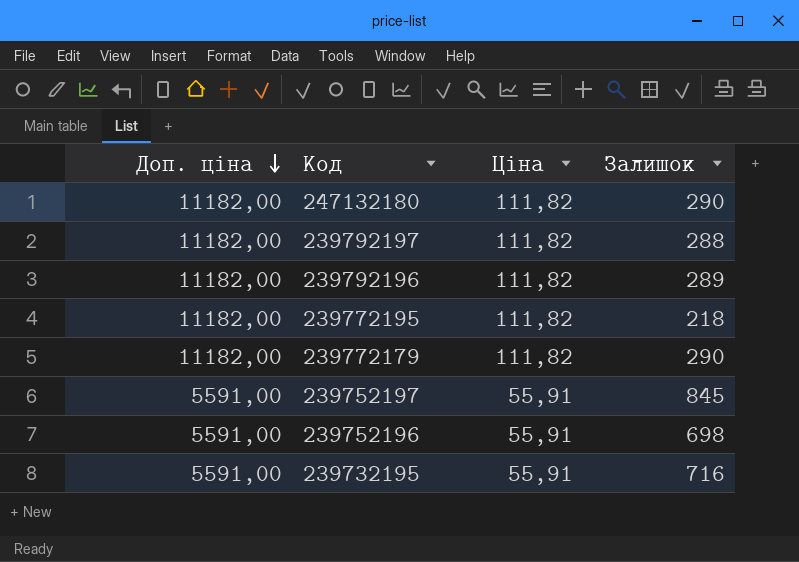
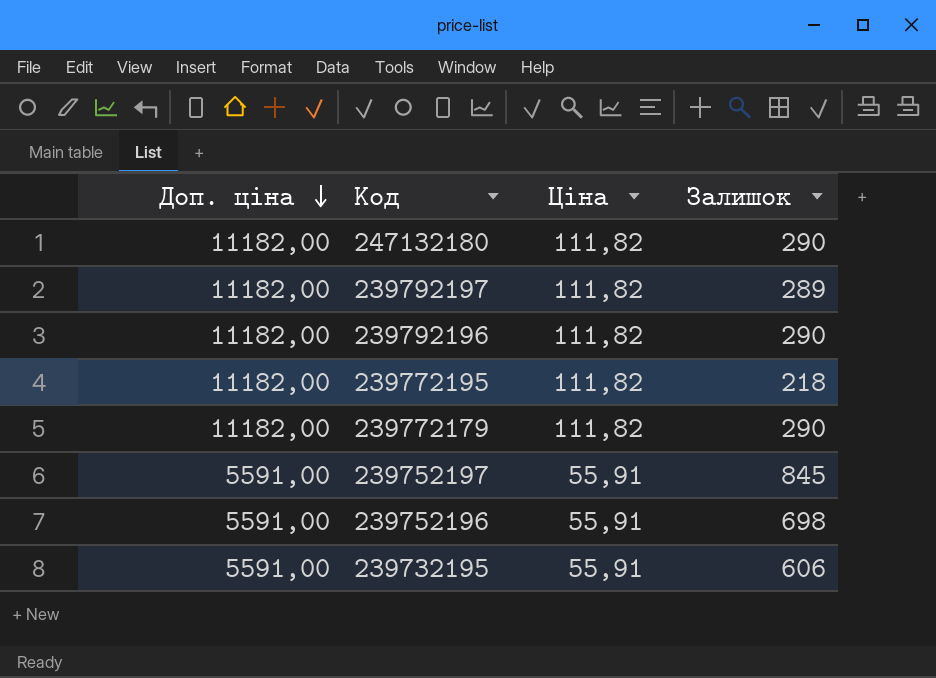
239792197 | Залишок: 288 -> 289
239792196 | Залишок: 289 -> 290
239732195 | Залишок: 716 -> 606

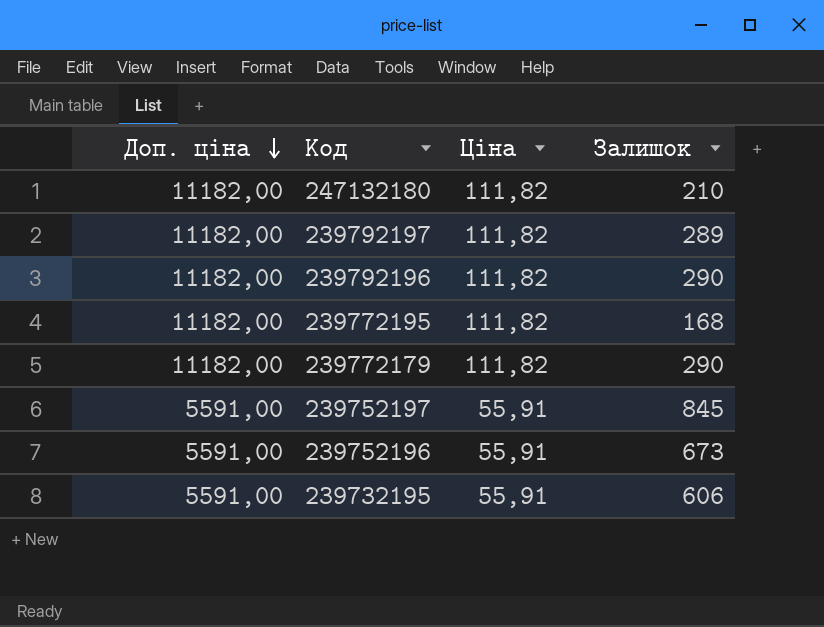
247132180 | Залишок: 290 -> 210
239772195 | Залишок: 218 -> 168
239752196 | Залишок: 698 -> 673

